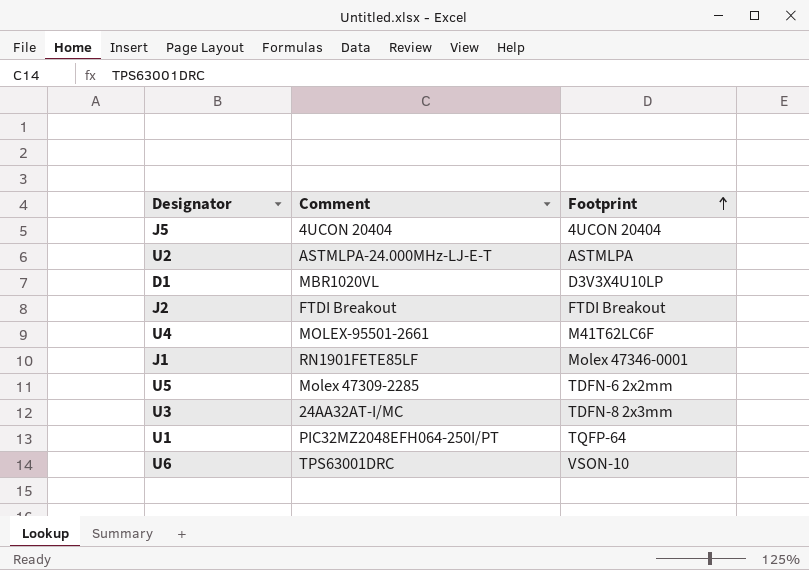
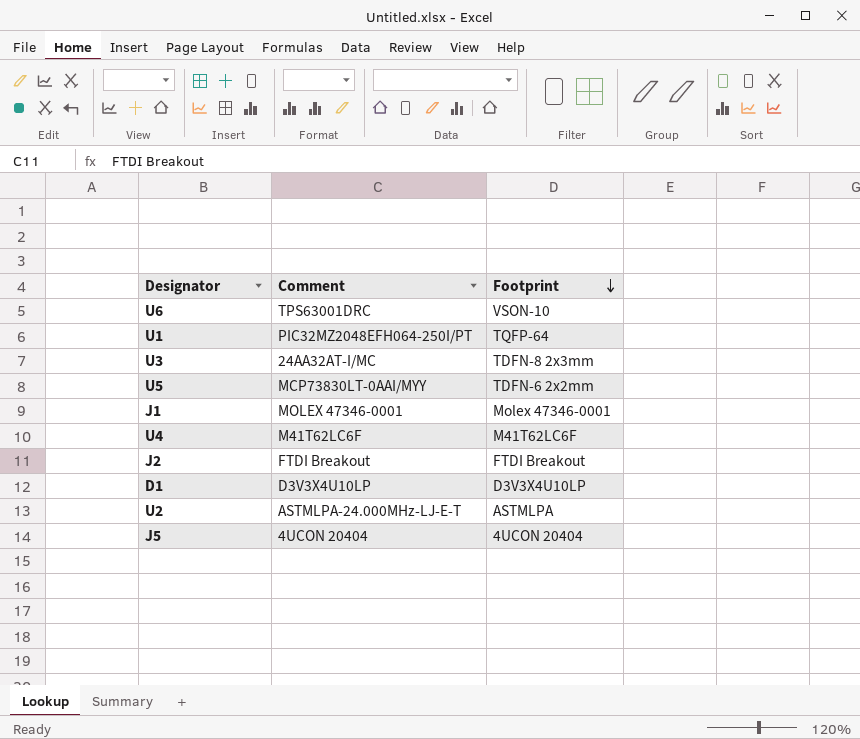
row order: Footprint ascending -> Footprint descending
U5 | Comment: Molex 47309-2285 -> MCP73830LT-0AAI/MYY
J1 | Comment: RN1901FETE85LF -> MOLEX 47346-0001
U4 | Comment: MOLEX-95501-2661 -> M41T62LC6F
D1 | Comment: MBR1020VL -> D3V3X4U10LP

